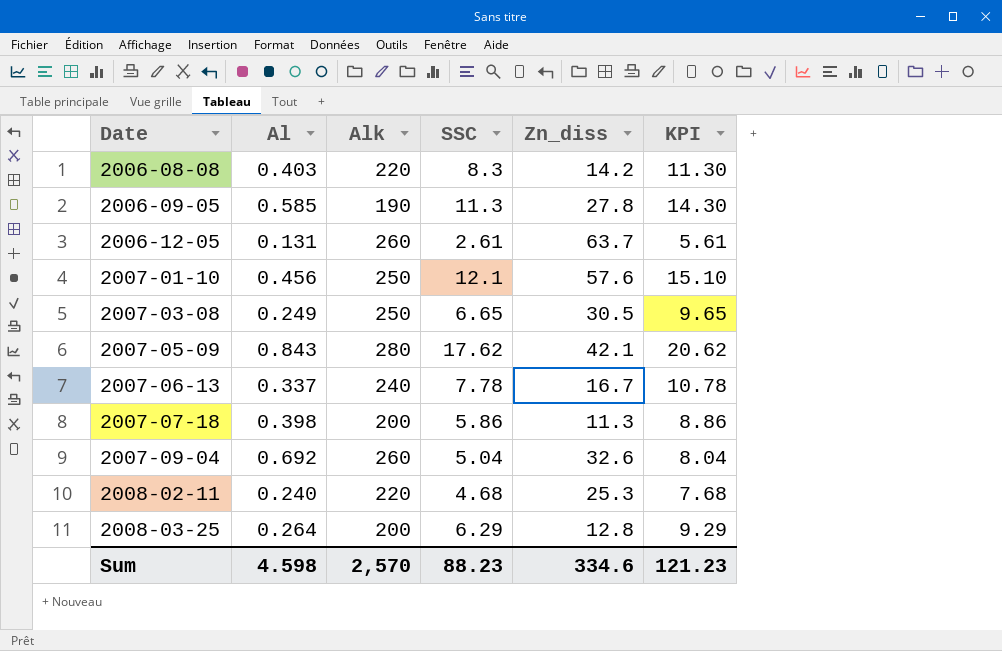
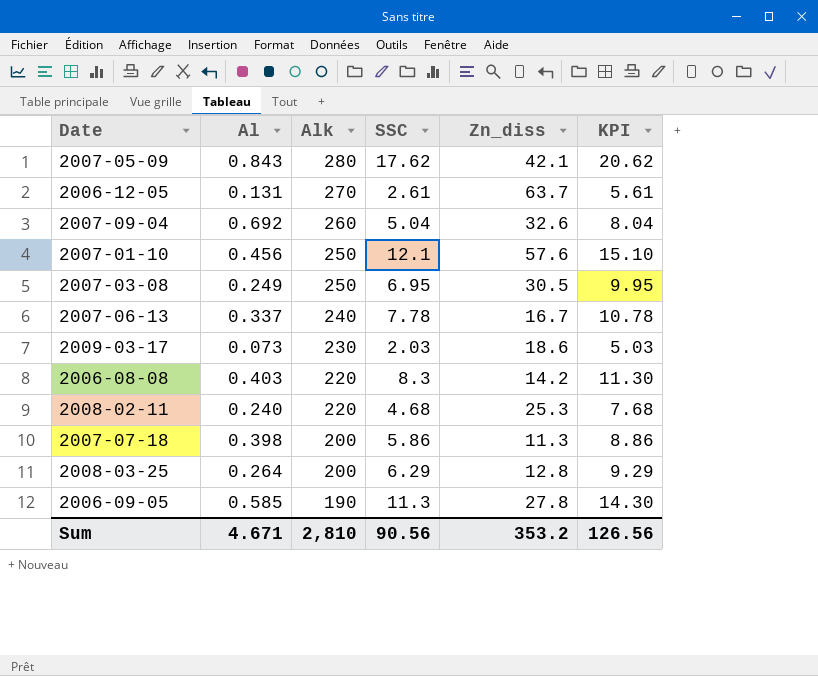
row order: Date ascending -> Alk descending
2006-12-05 | Alk: 260 -> 270
2007-03-08 | SSC: 6.65 -> 6.95
2007-03-08 | KPI: 9.65 -> 9.95
row 2009-03-17: none -> 0.073 | 230 | 2.03 | 18.6 | 5.03
Sum | Al: 4.598 -> 4.671
Sum | Alk: 2,570 -> 2,810
Sum | SSC: 88.23 -> 90.56
Sum | Zn_diss: 334.6 -> 353.2
Sum | KPI: 121.23 -> 126.56

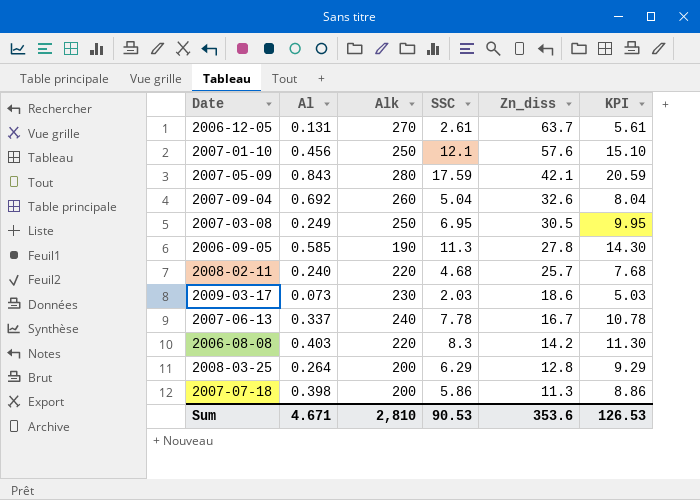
row order: Alk descending -> Zn_diss descending
2007-05-09 | SSC: 17.62 -> 17.59
2007-05-09 | KPI: 20.62 -> 20.59
2008-02-11 | Zn_diss: 25.3 -> 25.7
Sum | SSC: 90.56 -> 90.53
Sum | Zn_diss: 353.2 -> 353.6
Sum | KPI: 126.56 -> 126.53

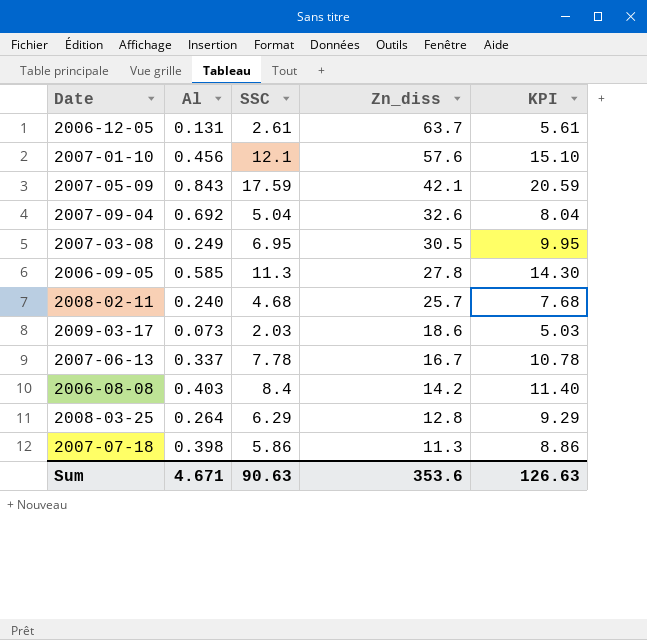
column Alk | position: 3 -> none
2006-08-08 | SSC: 8.3 -> 8.4
2006-08-08 | KPI: 11.30 -> 11.40
Sum | SSC: 90.53 -> 90.63
Sum | KPI: 126.53 -> 126.63

